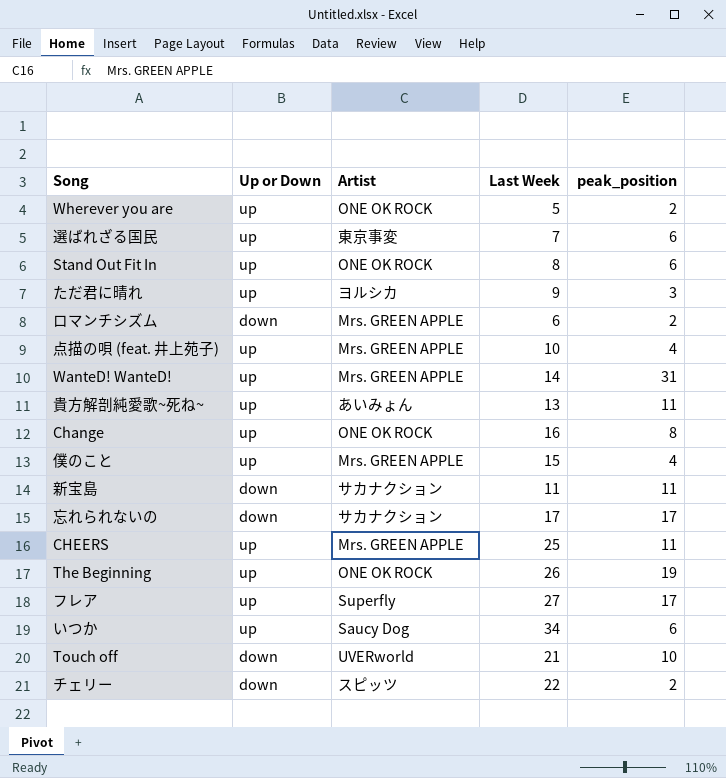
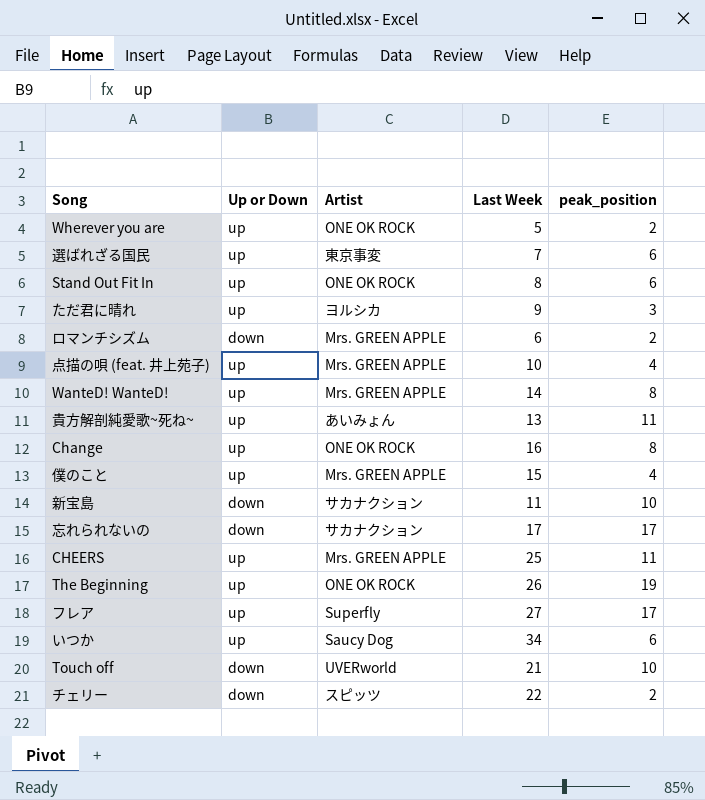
WanteD! WanteD! | peak_position: 31 -> 8
新宝島 | peak_position: 11 -> 10

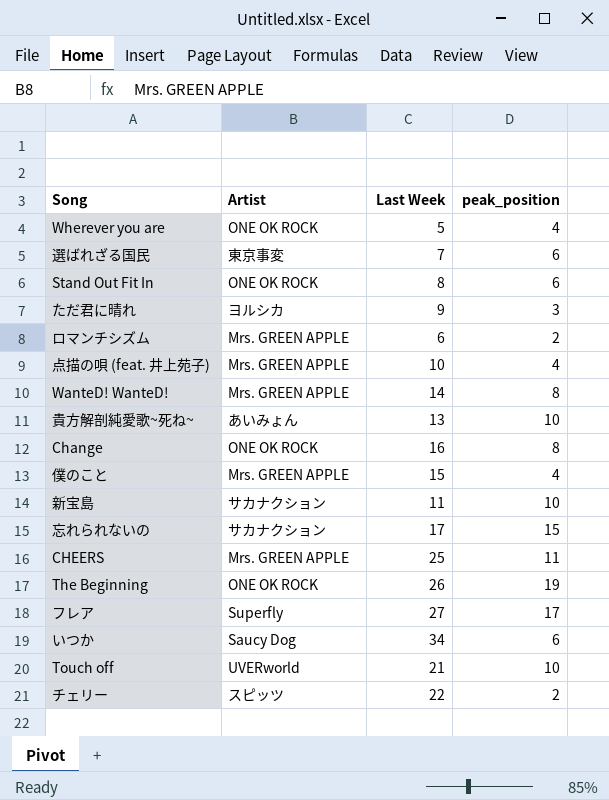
column Up or Down | position: 2 -> none
Wherever you are | peak_position: 2 -> 4
貴方解剖純愛歌~死ね~ | peak_position: 11 -> 10
忘れられないの | peak_position: 17 -> 15

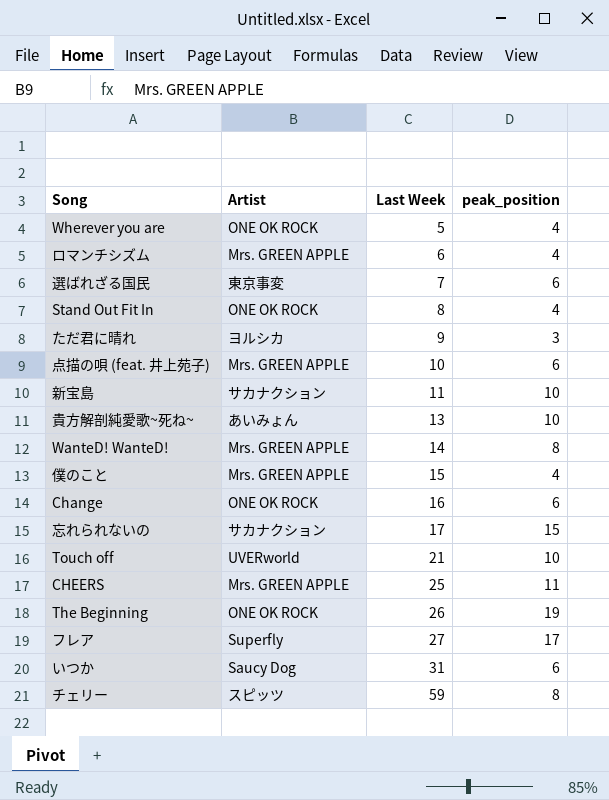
row order: none -> Last Week ascending
ロマンチシズム | peak_position: 2 -> 4
Stand Out Fit In | peak_position: 6 -> 4
点描の唄 (feat. 井上苑子) | peak_position: 4 -> 6
Change | peak_position: 8 -> 6
いつか | Last Week: 34 -> 31
チェリー | Last Week: 22 -> 59
チェリー | peak_position: 2 -> 8

